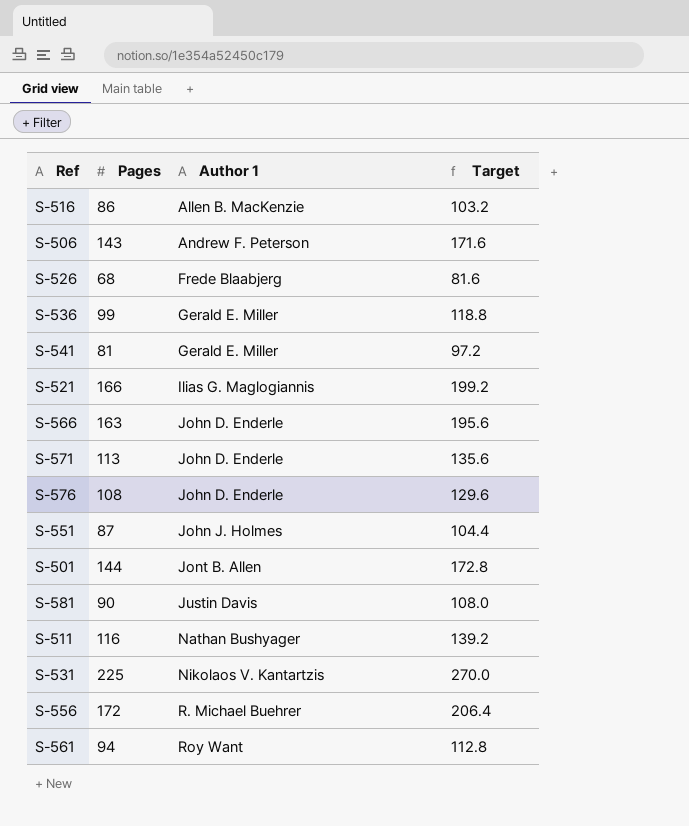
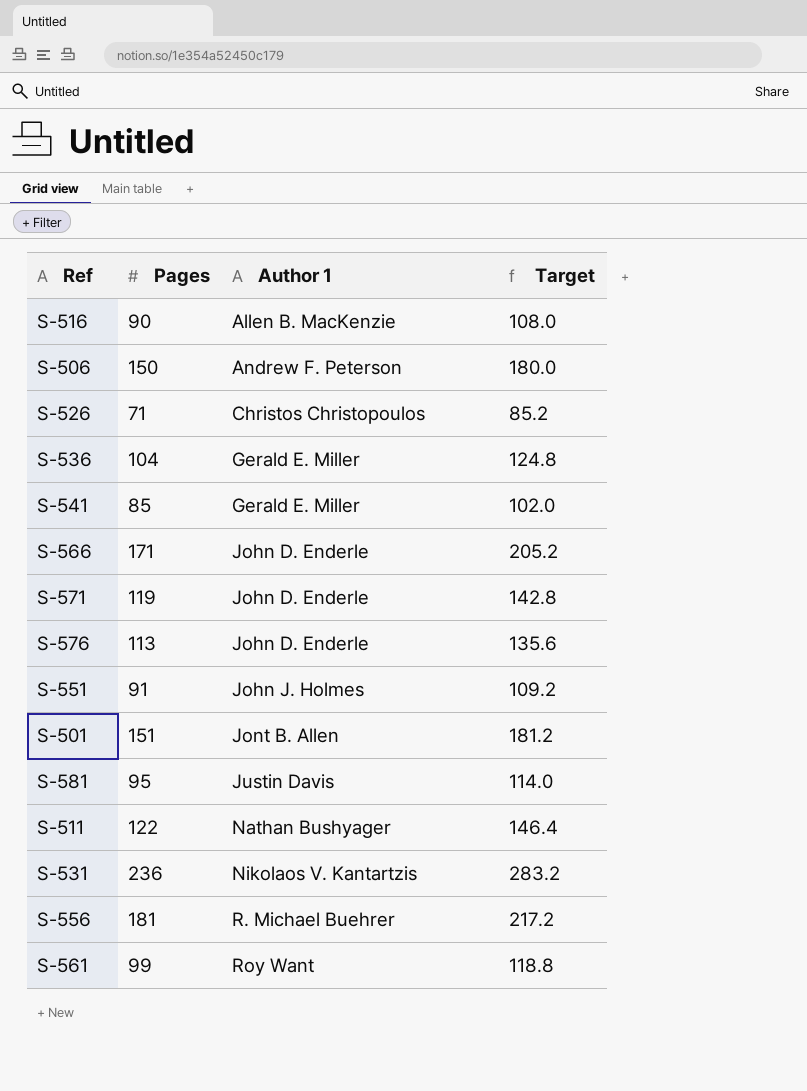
row S-521: 166 | Ilias G. Maglogiannis | 199.2 -> none
S-516 | Pages: 86 -> 90
S-516 | Target: 103.2 -> 108.0
S-506 | Pages: 143 -> 150
S-506 | Target: 171.6 -> 180.0
S-526 | Pages: 68 -> 71
S-526 | Author 1: Frede Blaabjerg -> Christos Christopoulos
S-526 | Target: 81.6 -> 85.2
S-536 | Pages: 99 -> 104
S-536 | Target: 118.8 -> 124.8
S-541 | Pages: 81 -> 85
S-541 | Target: 97.2 -> 102.0
S-566 | Pages: 163 -> 171
S-566 | Target: 195.6 -> 205.2
S-571 | Pages: 113 -> 119
S-571 | Target: 135.6 -> 142.8
S-576 | Pages: 108 -> 113
S-576 | Target: 129.6 -> 135.6
S-551 | Pages: 87 -> 91
S-551 | Target: 104.4 -> 109.2
S-501 | Pages: 144 -> 151
S-501 | Target: 172.8 -> 181.2
S-581 | Pages: 90 -> 95
S-581 | Target: 108.0 -> 114.0
S-511 | Pages: 116 -> 122
S-511 | Target: 139.2 -> 146.4
S-531 | Pages: 225 -> 236
S-531 | Target: 270.0 -> 283.2
S-556 | Pages: 172 -> 181
S-556 | Target: 206.4 -> 217.2
S-561 | Pages: 94 -> 99
S-561 | Target: 112.8 -> 118.8

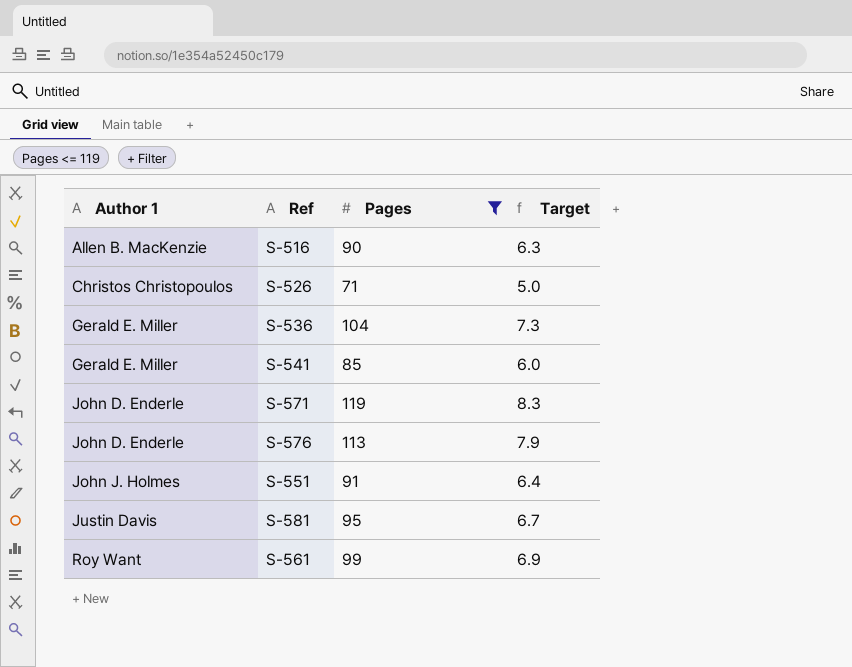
filter: none -> Pages <= 119
column Author 1 | position: 3 -> 1
column Target | formula: [Pages] * 1.2 -> [Pages] * 0.07

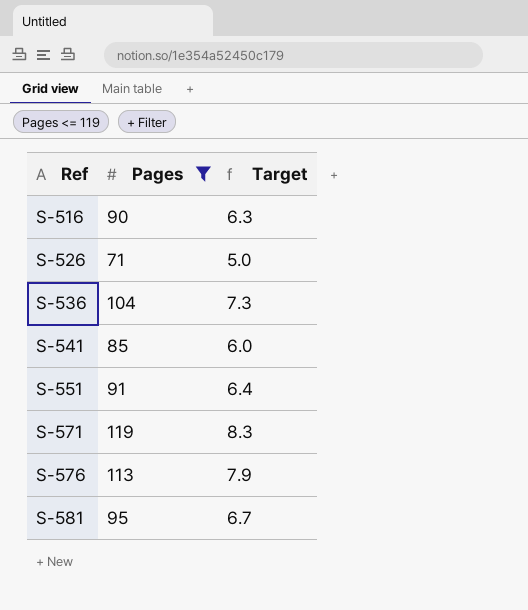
row order: Author 1 ascending -> Ref ascending
column Author 1 | position: 1 -> none
row S-561: Roy Want | 99 | 6.9 -> none

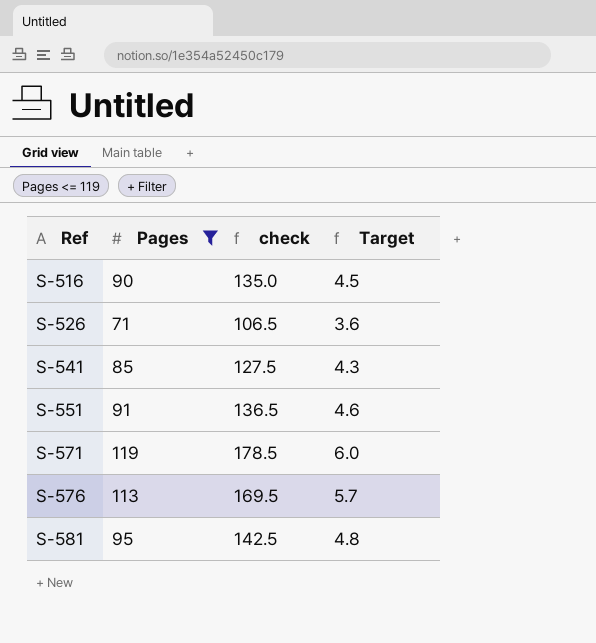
column check | formula: none -> [Pages] * 1.5
column Target | formula: [Pages] * 0.07 -> [Pages] * 0.05
row S-536: 104 | 7.3 -> none

